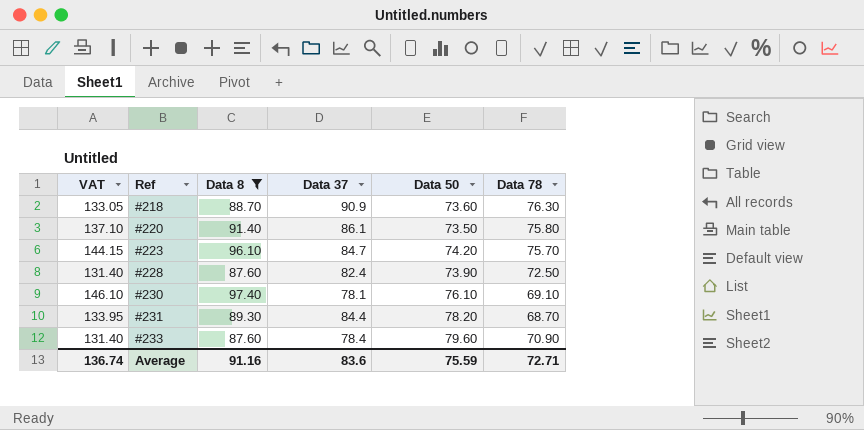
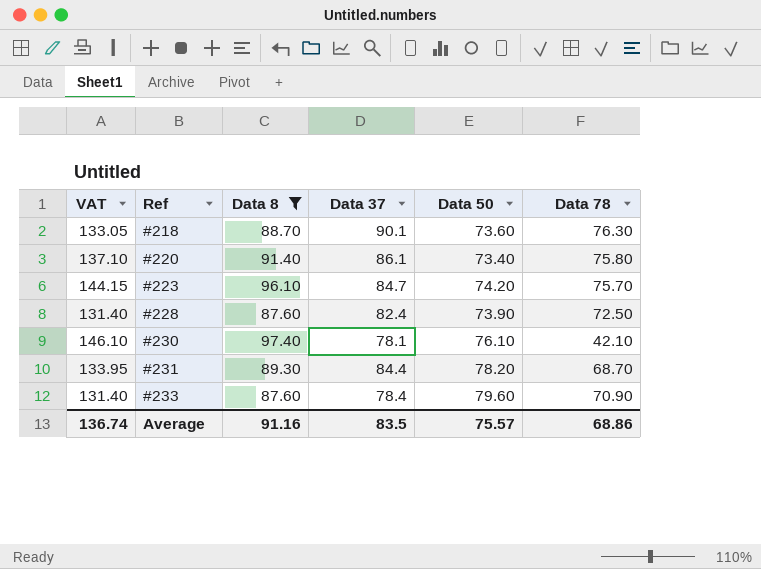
#218 | Data 37: 90.9 -> 90.1
#220 | Data 50: 73.50 -> 73.40
#230 | Data 78: 69.10 -> 42.10
Average | Data 37: 83.6 -> 83.5
Average | Data 50: 75.59 -> 75.57
Average | Data 78: 72.71 -> 68.86

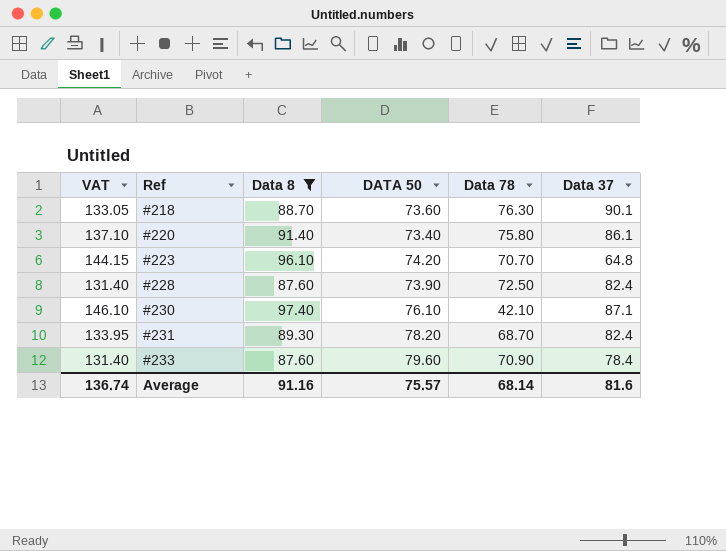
column name: Data 50 -> DATA 50
column Data 37 | position: 4 -> 6
#223 | Data 78: 75.70 -> 70.70
#223 | Data 37: 84.7 -> 64.8
#230 | Data 37: 78.1 -> 87.1
#231 | Data 37: 84.4 -> 82.4
Average | Data 78: 68.86 -> 68.14
Average | Data 37: 83.5 -> 81.6

